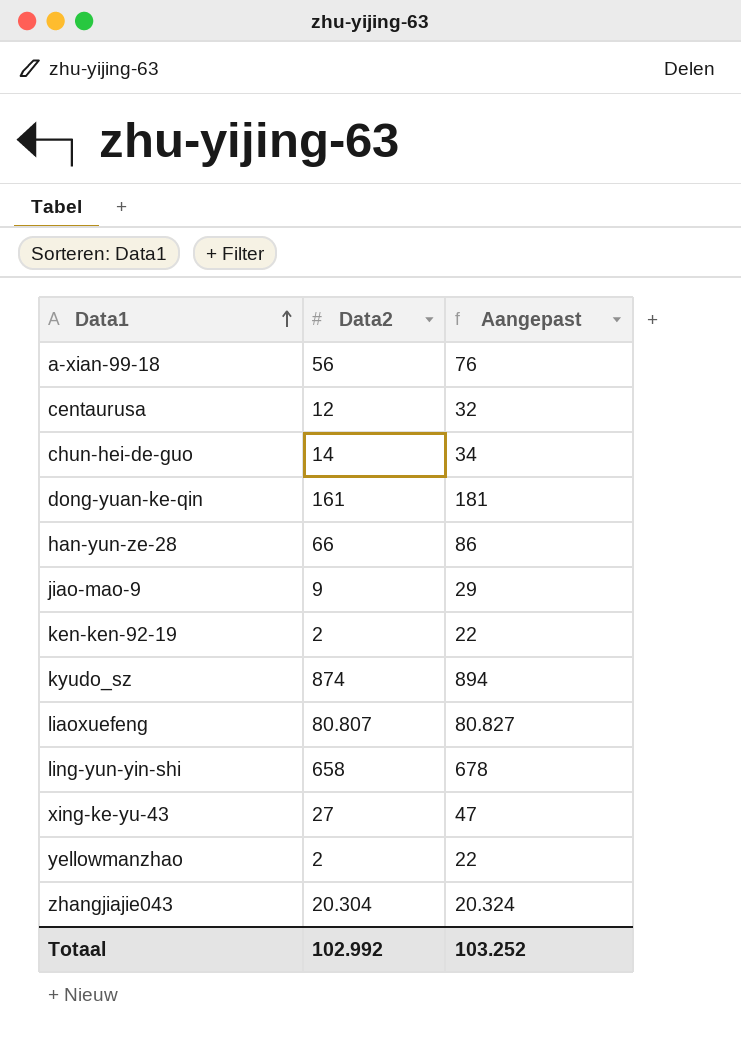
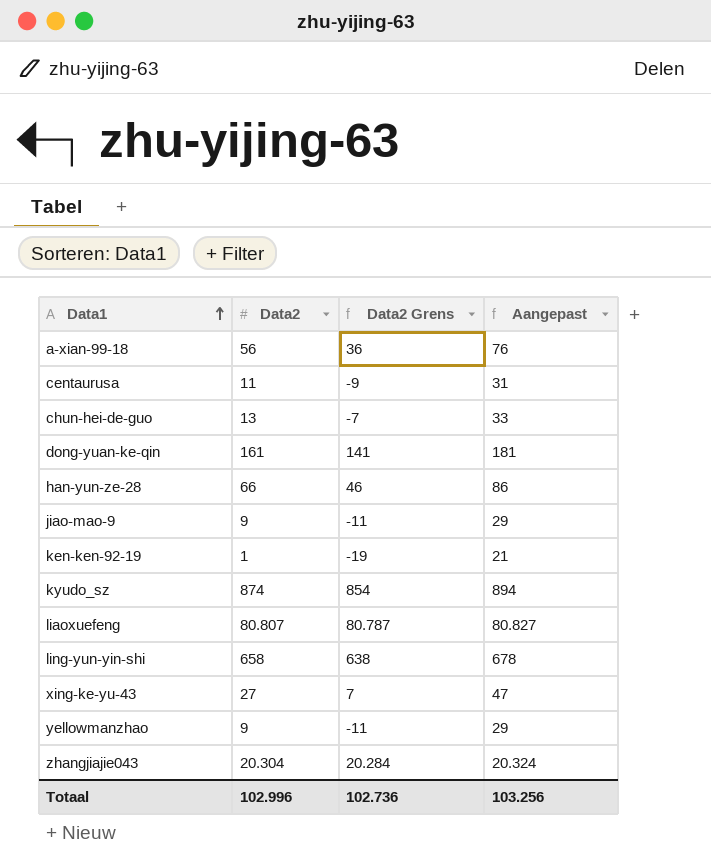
column Data2 Grens | formula: none -> [Data2] - 20
centaurusa | Data2: 12 -> 11
centaurusa | Aangepast: 32 -> 31
chun-hei-de-guo | Data2: 14 -> 13
chun-hei-de-guo | Aangepast: 34 -> 33
ken-ken-92-19 | Data2: 2 -> 1
ken-ken-92-19 | Aangepast: 22 -> 21
yellowmanzhao | Data2: 2 -> 9
yellowmanzhao | Aangepast: 22 -> 29
Totaal | Data2: 102.992 -> 102.996
Totaal | Aangepast: 103.252 -> 103.256

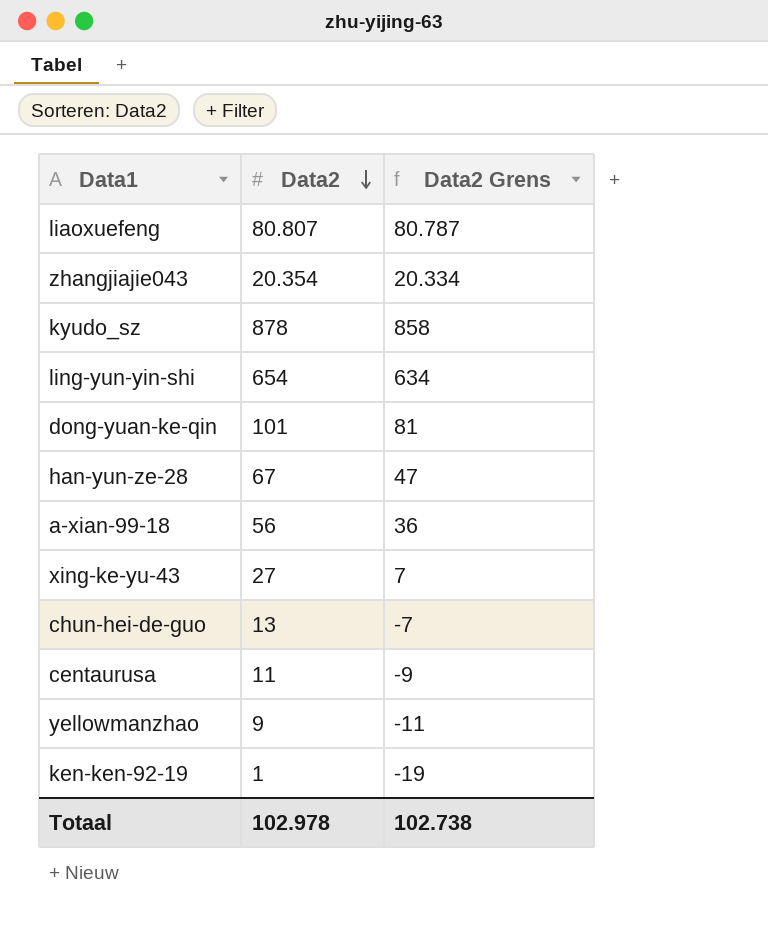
row order: Data1 ascending -> Data2 descending
column Aangepast | formula: [Data2] + 20 -> none
row jiao-mao-9: 9 | -11 | 29 -> none
zhangjiajie043 | Data2: 20.304 -> 20.354
zhangjiajie043 | Data2 Grens: 20.284 -> 20.334
kyudo_sz | Data2: 874 -> 878
kyudo_sz | Data2 Grens: 854 -> 858
ling-yun-yin-shi | Data2: 658 -> 654
ling-yun-yin-shi | Data2 Grens: 638 -> 634
dong-yuan-ke-qin | Data2: 161 -> 101
dong-yuan-ke-qin | Data2 Grens: 141 -> 81
han-yun-ze-28 | Data2: 66 -> 67
han-yun-ze-28 | Data2 Grens: 46 -> 47
Totaal | Data2: 102.996 -> 102.978
Totaal | Data2 Grens: 102.736 -> 102.738

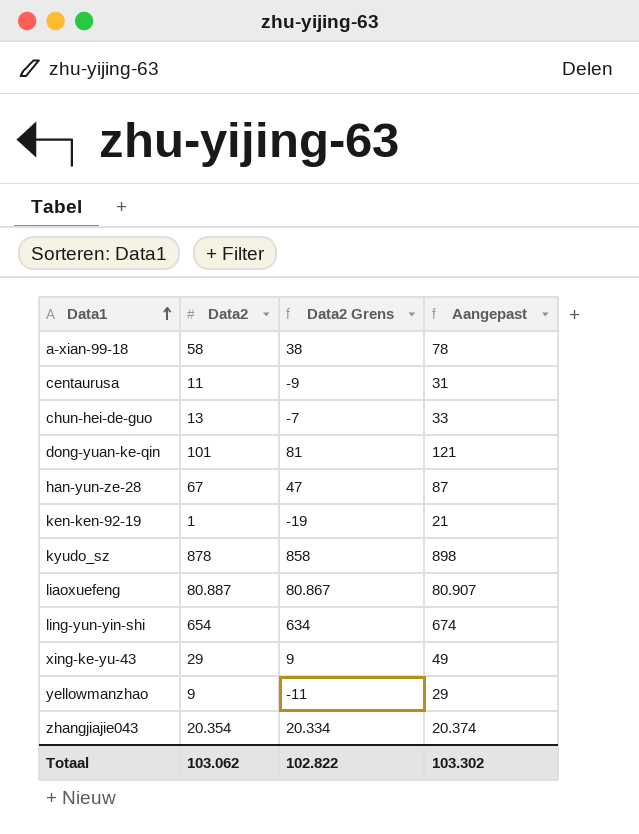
row order: Data2 descending -> Data1 ascending
column Aangepast | formula: none -> [Data2] + 20
a-xian-99-18 | Data2: 56 -> 58
a-xian-99-18 | Data2 Grens: 36 -> 38
liaoxuefeng | Data2: 80.807 -> 80.887
liaoxuefeng | Data2 Grens: 80.787 -> 80.867
xing-ke-yu-43 | Data2: 27 -> 29
xing-ke-yu-43 | Data2 Grens: 7 -> 9
Totaal | Data2: 102.978 -> 103.062
Totaal | Data2 Grens: 102.738 -> 102.822

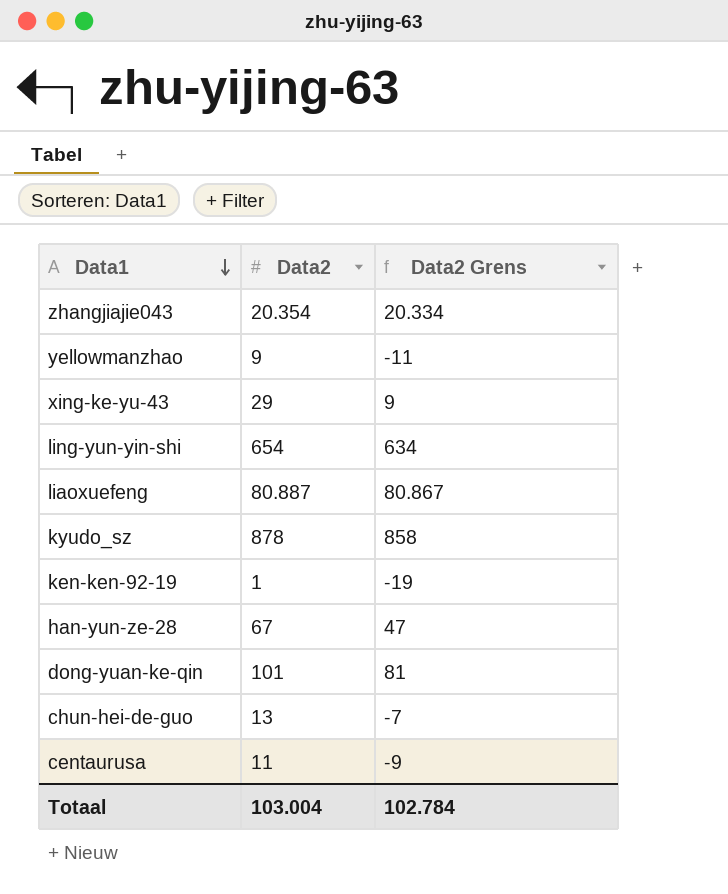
row order: Data1 ascending -> Data1 descending
column Aangepast | formula: [Data2] + 20 -> none
row a-xian-99-18: 58 | 38 | 78 -> none
Totaal | Data2: 103.062 -> 103.004
Totaal | Data2 Grens: 102.822 -> 102.784

